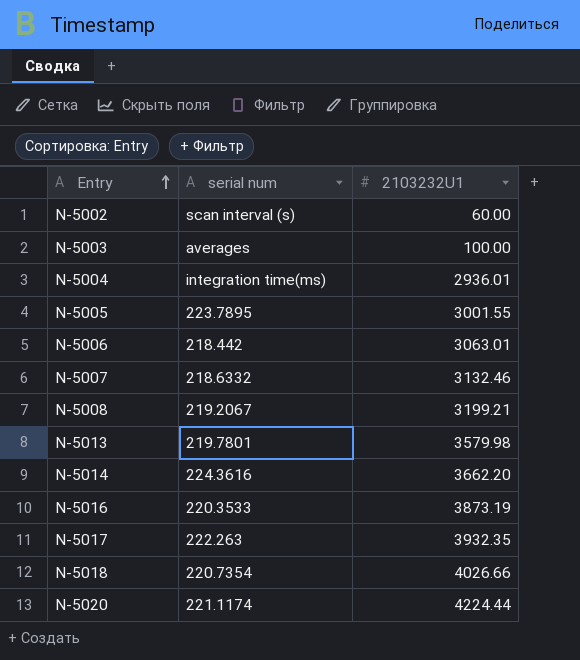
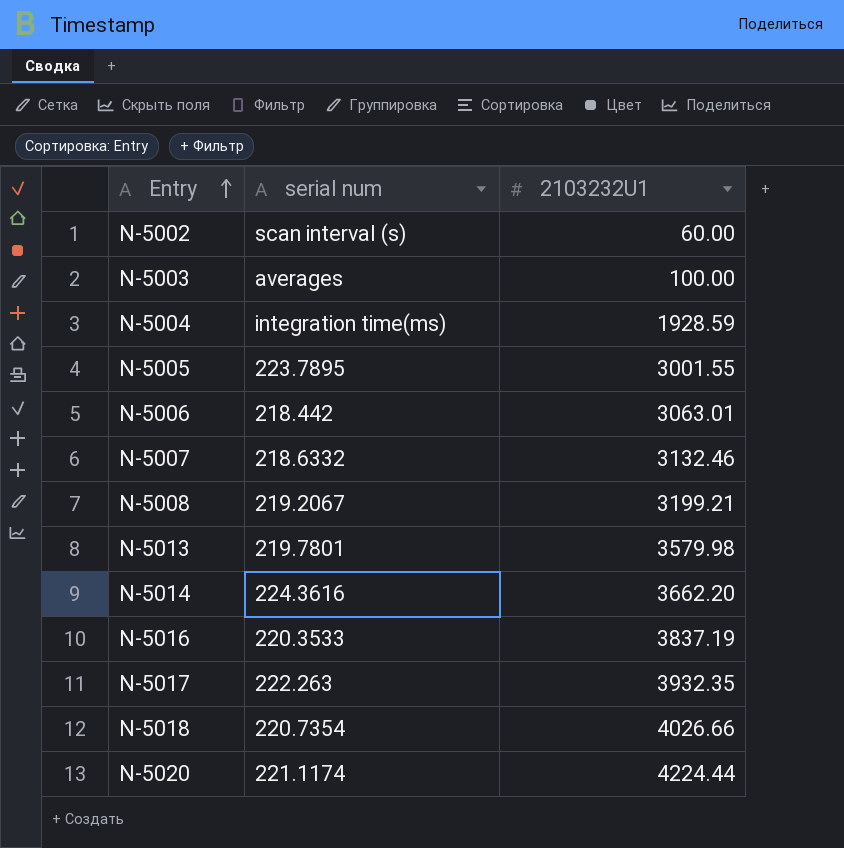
N-5004 | 2103232U1: 2936.01 -> 1928.59
N-5016 | 2103232U1: 3873.19 -> 3837.19

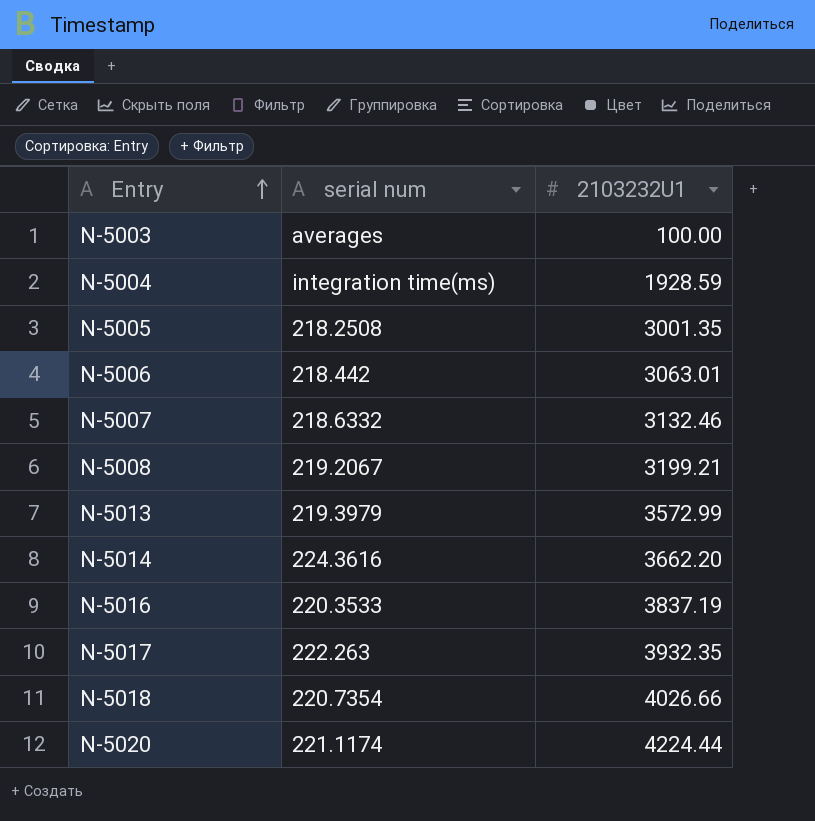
row N-5002: scan interval (s) | 60.00 -> none
N-5005 | serial num: 223.7895 -> 218.2508
N-5005 | 2103232U1: 3001.55 -> 3001.35
N-5013 | serial num: 219.7801 -> 219.3979
N-5013 | 2103232U1: 3579.98 -> 3572.99

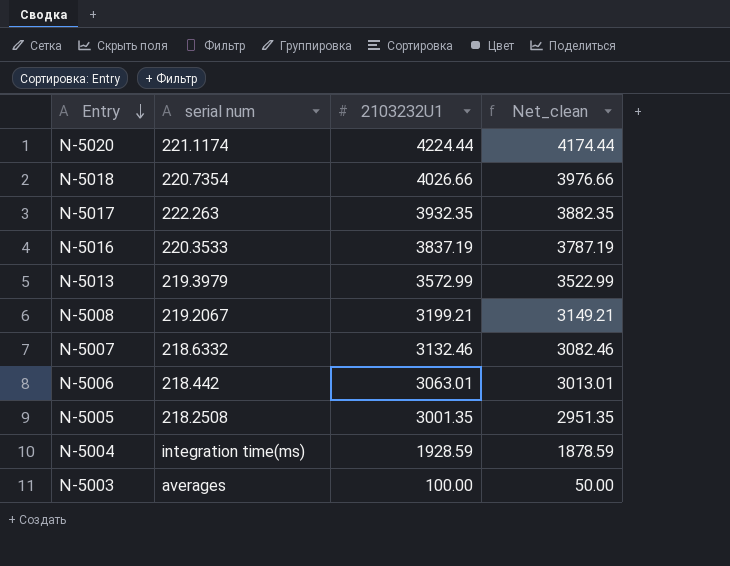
row order: Entry ascending -> Entry descending
column Net_clean | formula: none -> [2103232U1] - 50
row N-5014: 224.3616 | 3662.20 -> none

